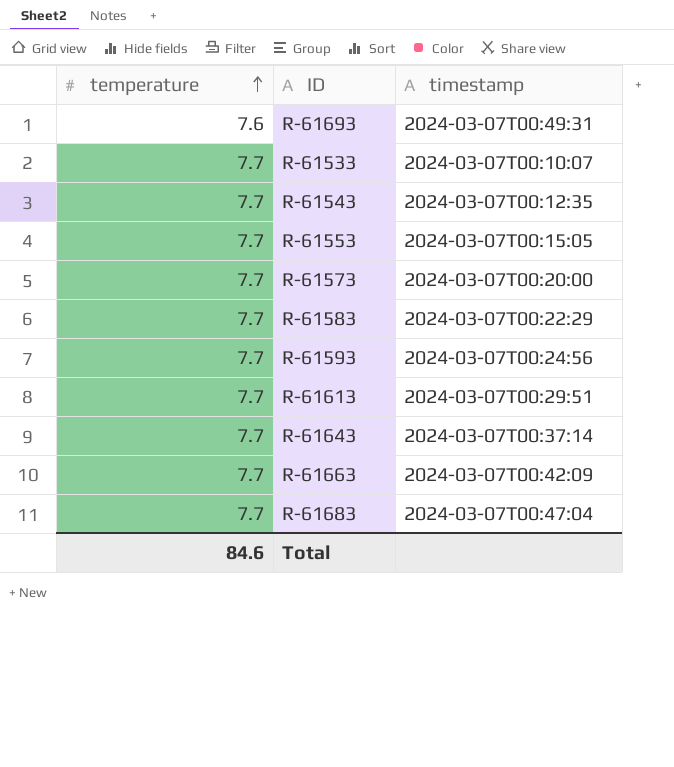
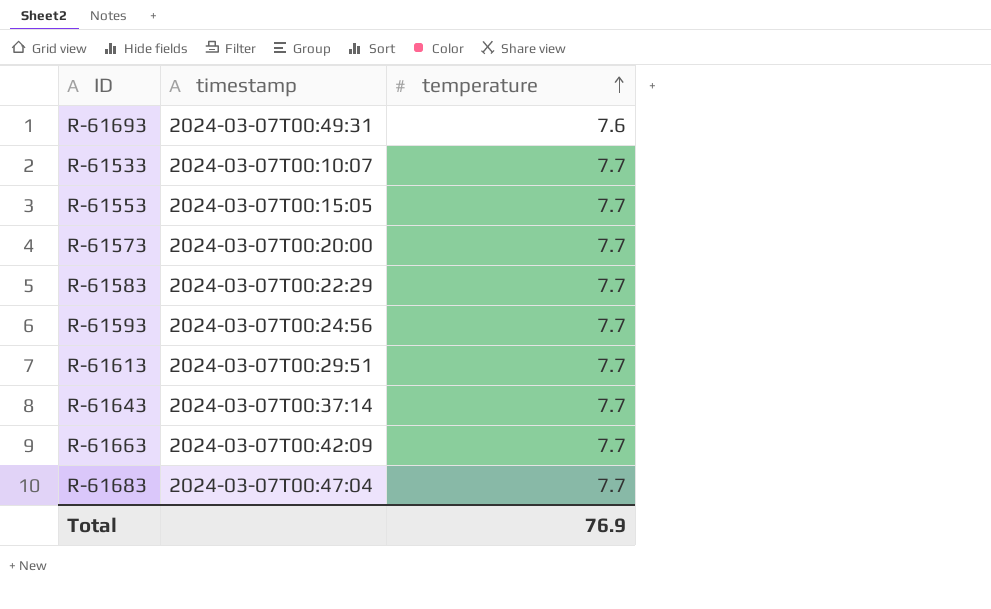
column temperature | position: 1 -> 3
row R-61543: 7.7 | 2024-03-07T00:12:35 -> none
Total | temperature: 84.6 -> 76.9

